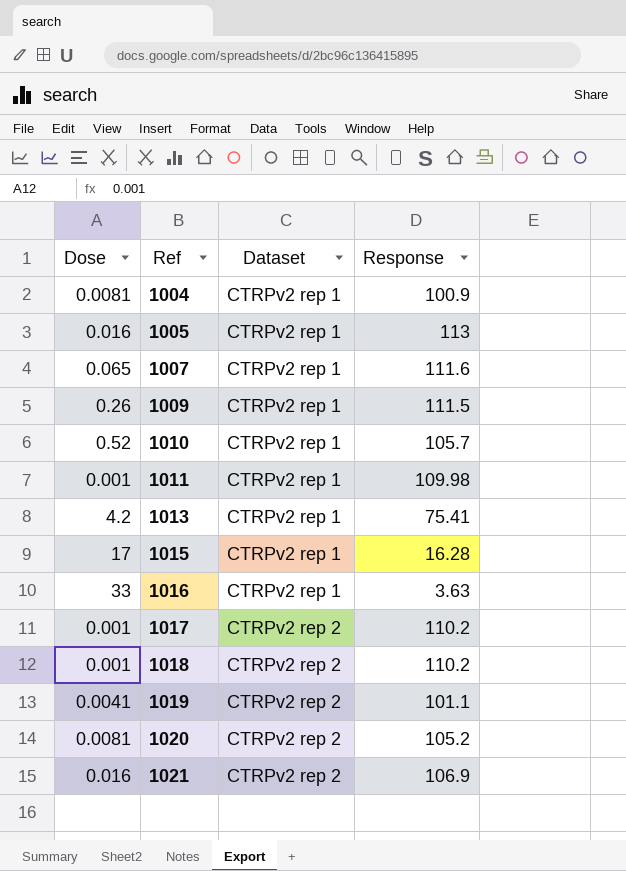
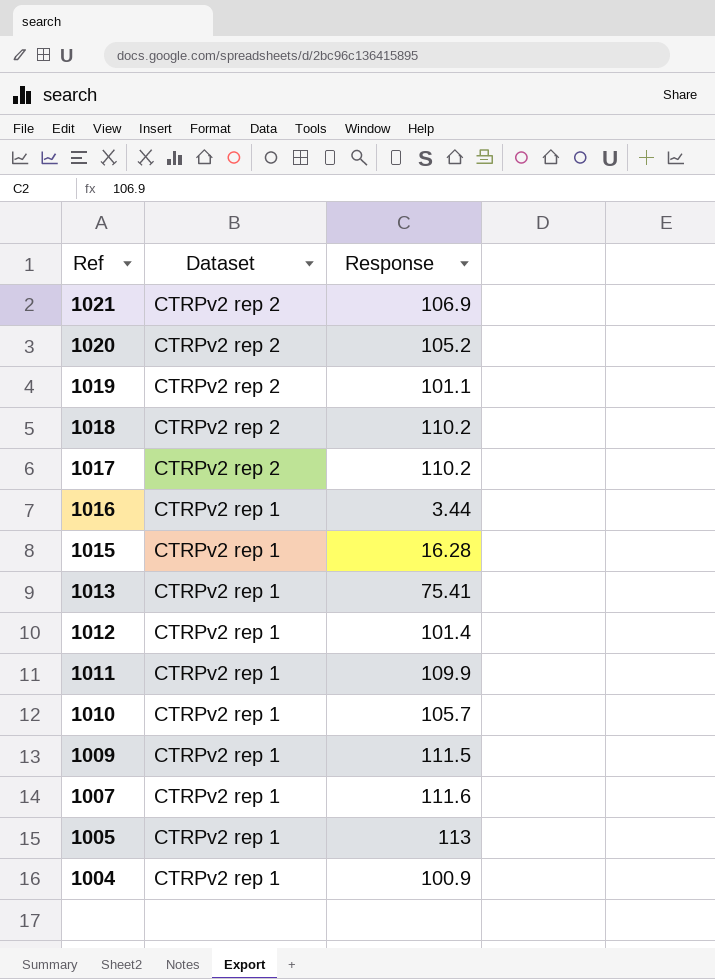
row order: Ref ascending -> Ref descending
column Dose | position: 1 -> none
1016 | Response: 3.63 -> 3.44
row 1012: none -> CTRPv2 rep 1 | 101.4
1011 | Response: 109.98 -> 109.9

